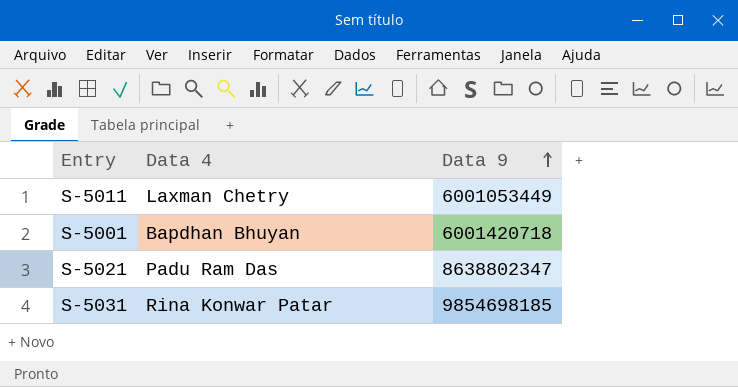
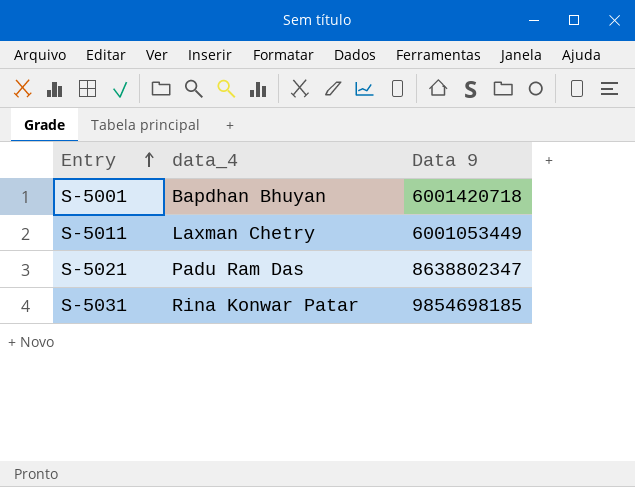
row order: Data 9 ascending -> Entry ascending
column name: Data 4 -> data_4

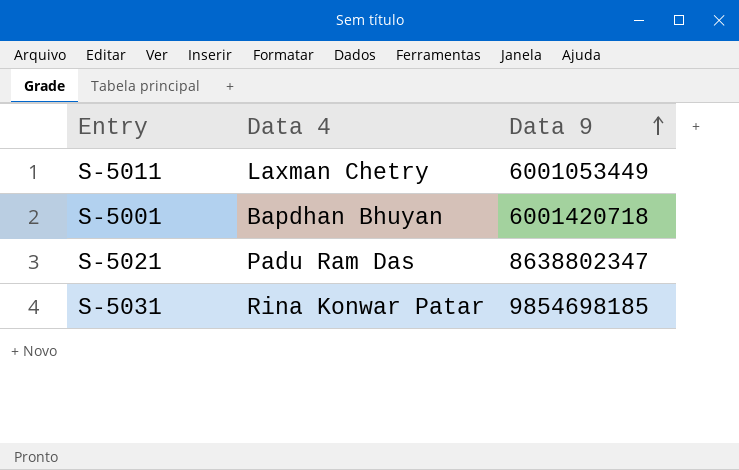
row order: Entry ascending -> Data 9 ascending
column name: data_4 -> Data 4

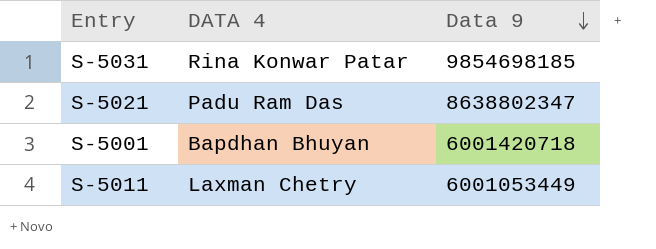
row order: Data 9 ascending -> Data 9 descending
column name: Data 4 -> DATA 4

